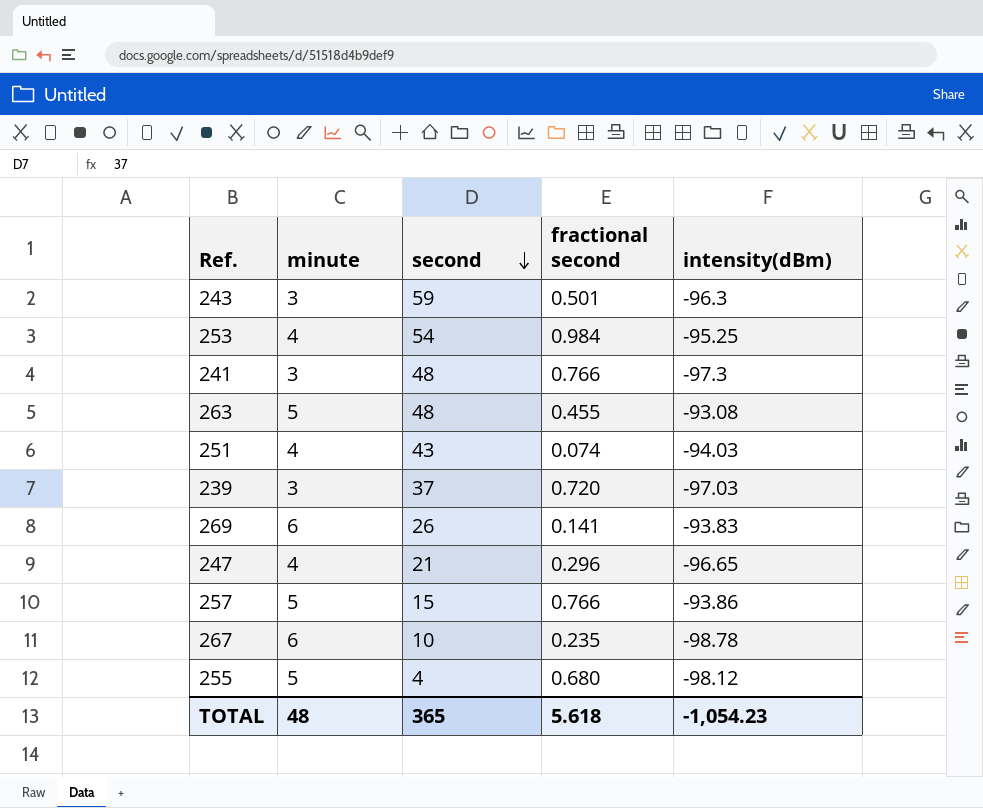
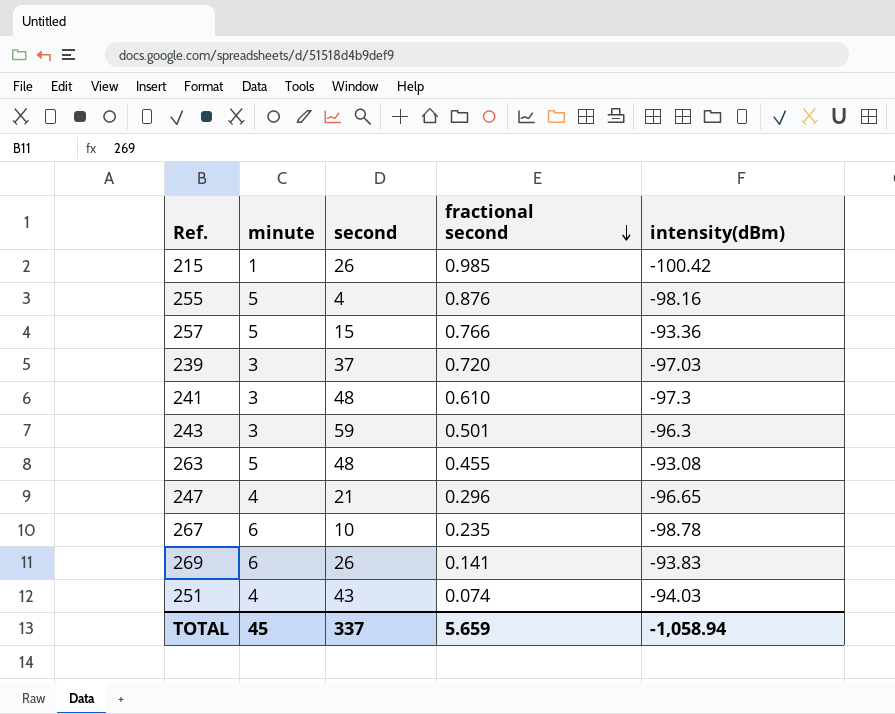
row order: second descending -> fractional second descending
row 253: 4 | 54 | 0.984 | -95.25 -> none
row 215: none -> 1 | 26 | 0.985 | -100.42
255 | fractional second: 0.680 -> 0.876
255 | intensity(dBm): -98.12 -> -98.16
257 | intensity(dBm): -93.86 -> -93.36
241 | fractional second: 0.766 -> 0.610
TOTAL | minute: 48 -> 45
TOTAL | second: 365 -> 337
TOTAL | fractional second: 5.618 -> 5.659
TOTAL | intensity(dBm): -1,054.23 -> -1,058.94

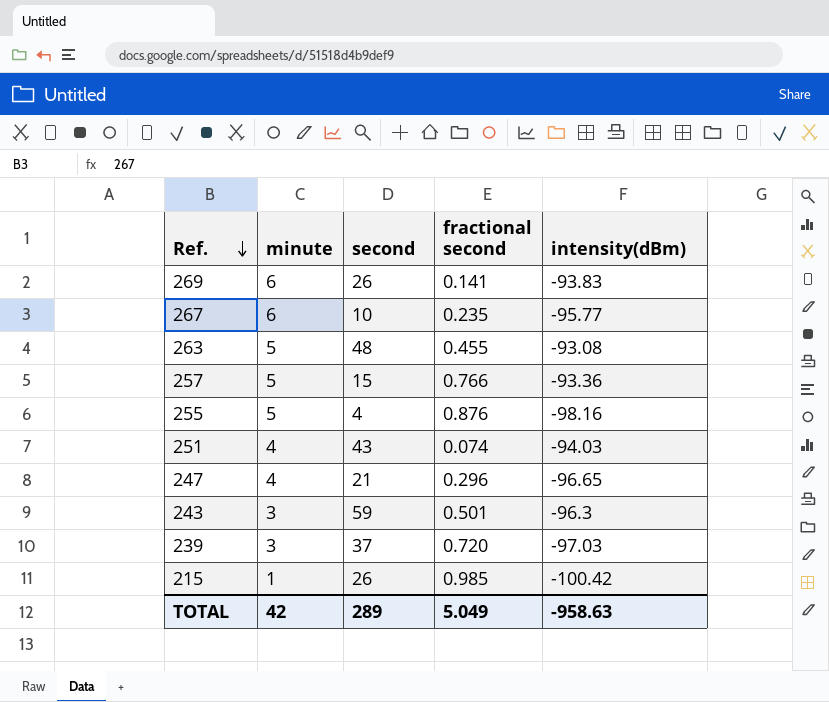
row order: fractional second descending -> Ref. descending
row 241: 3 | 48 | 0.610 | -97.3 -> none
267 | intensity(dBm): -98.78 -> -95.77
TOTAL | minute: 45 -> 42
TOTAL | second: 337 -> 289
TOTAL | fractional second: 5.659 -> 5.049
TOTAL | intensity(dBm): -1,058.94 -> -958.63

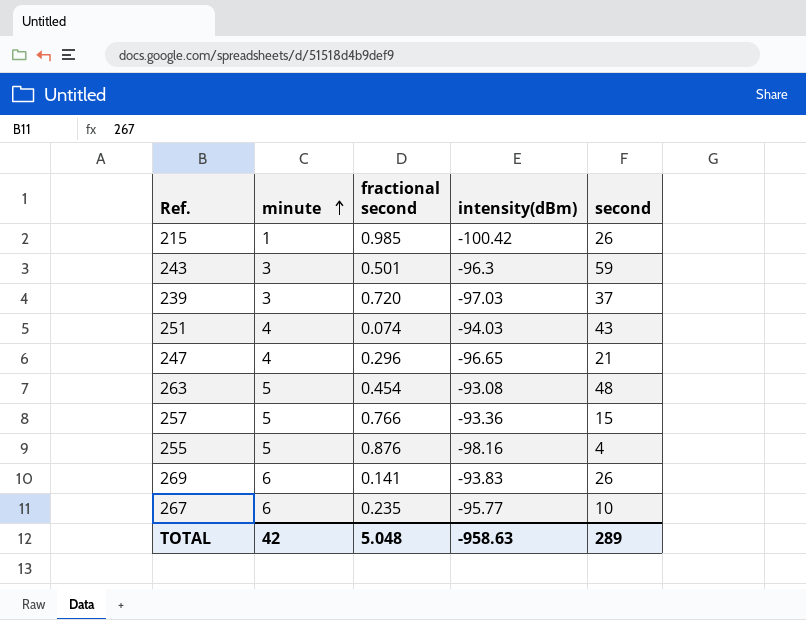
row order: Ref. descending -> minute ascending
column second | position: 3 -> 5
263 | fractional second: 0.455 -> 0.454
TOTAL | fractional second: 5.049 -> 5.048

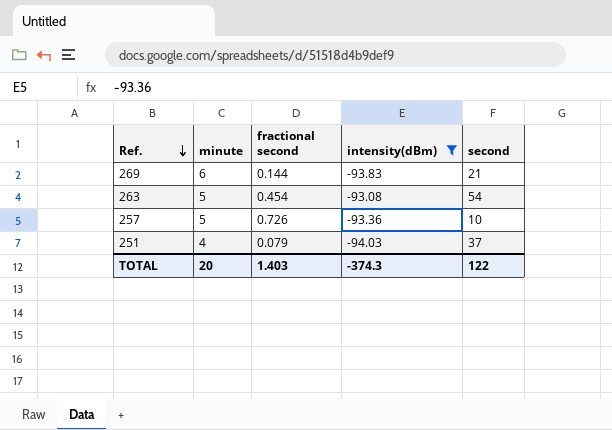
filter: none -> intensity(dBm) >= -94.03
row order: minute ascending -> Ref. descending
269 | fractional second: 0.141 -> 0.144
269 | second: 26 -> 21
263 | second: 48 -> 54
257 | fractional second: 0.766 -> 0.726
257 | second: 15 -> 10
251 | fractional second: 0.074 -> 0.079
251 | second: 43 -> 37
TOTAL | minute: 42 -> 20
TOTAL | fractional second: 5.048 -> 1.403
TOTAL | intensity(dBm): -958.63 -> -374.3
TOTAL | second: 289 -> 122

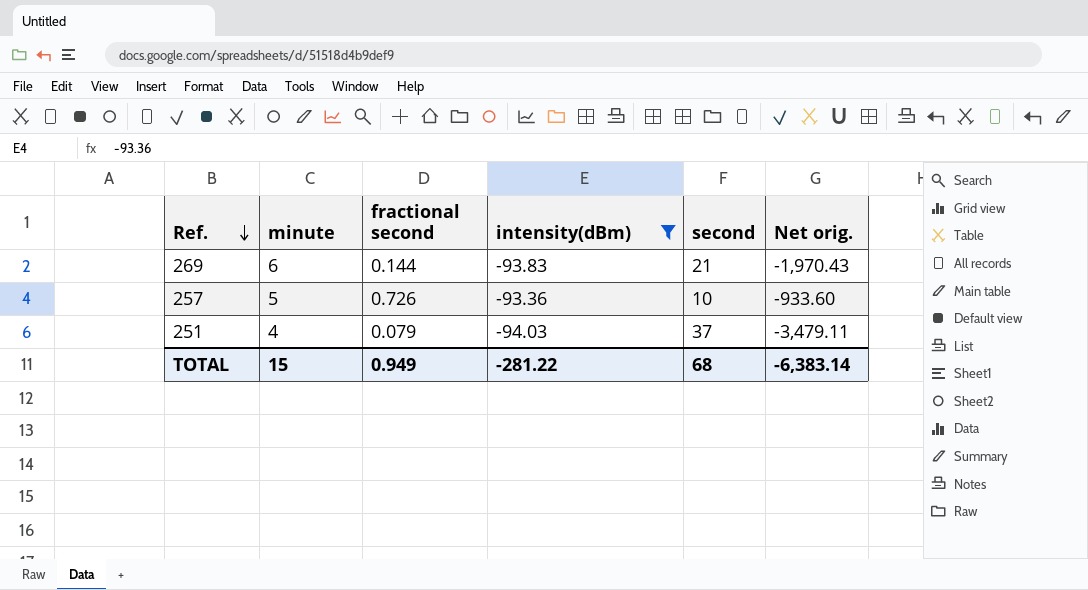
column Net orig. | formula: none -> [intensity(dBm)] * [second]
row 263: 5 | 0.454 | -93.08 | 54 -> none
TOTAL | minute: 20 -> 15
TOTAL | fractional second: 1.403 -> 0.949
TOTAL | intensity(dBm): -374.3 -> -281.22
TOTAL | second: 122 -> 68

